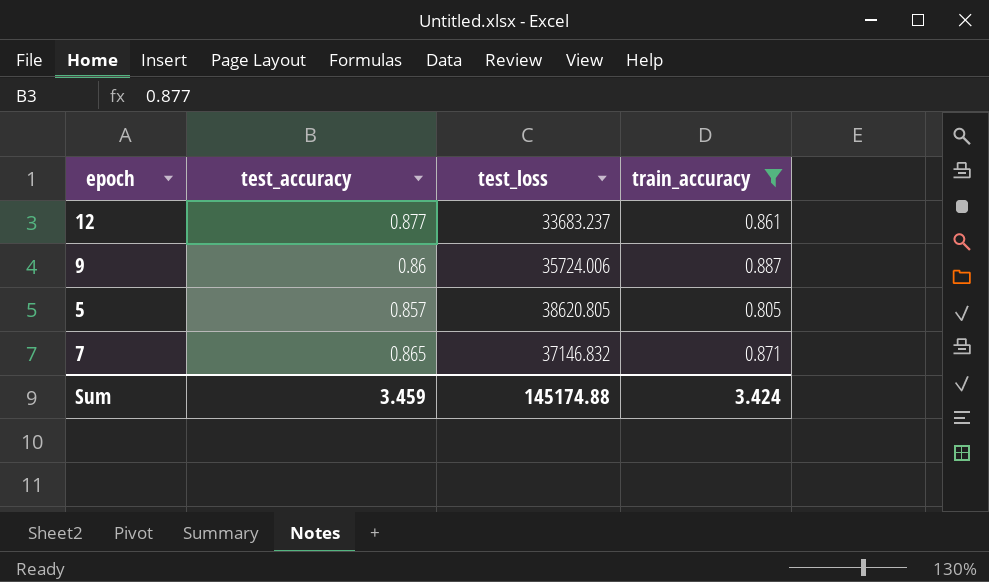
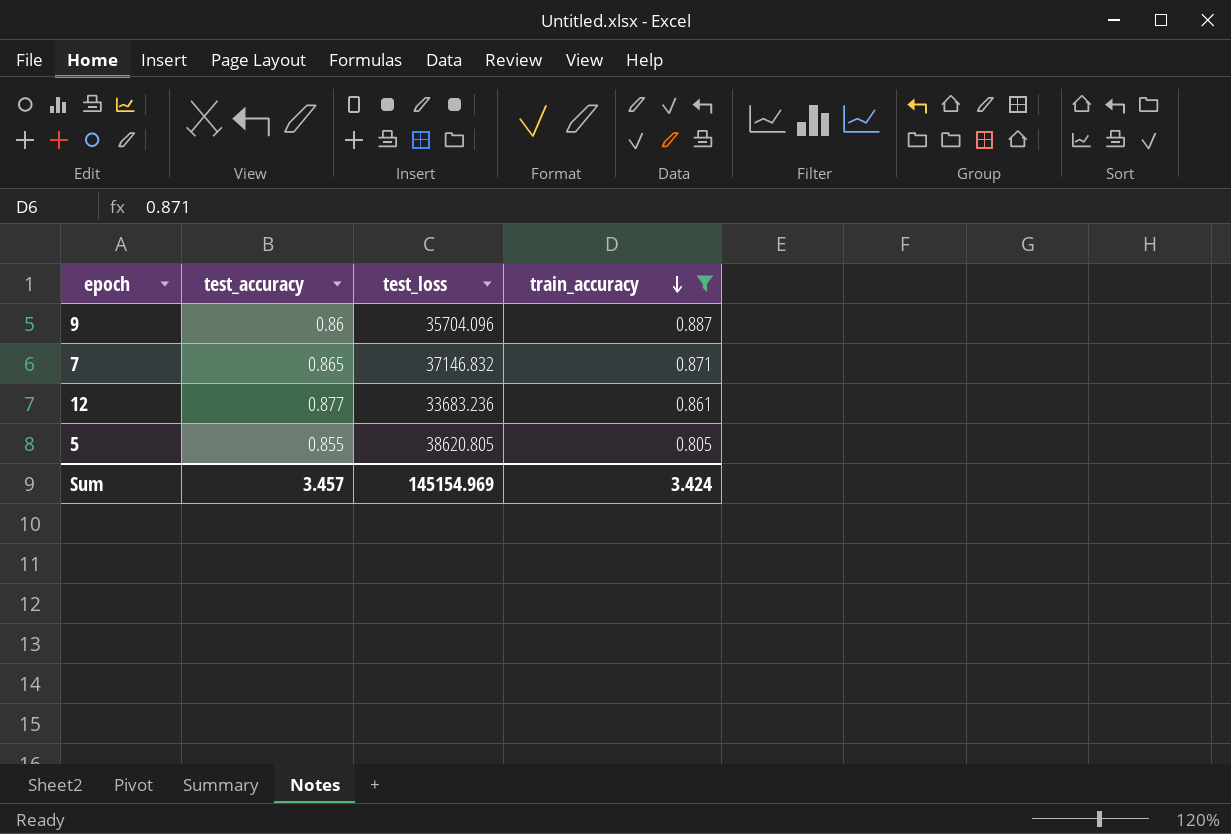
row order: none -> train_accuracy descending
9 | test_loss: 35724.006 -> 35704.096
12 | test_loss: 33683.237 -> 33683.236
5 | test_accuracy: 0.857 -> 0.855
Sum | test_accuracy: 3.459 -> 3.457
Sum | test_loss: 145174.88 -> 145154.969

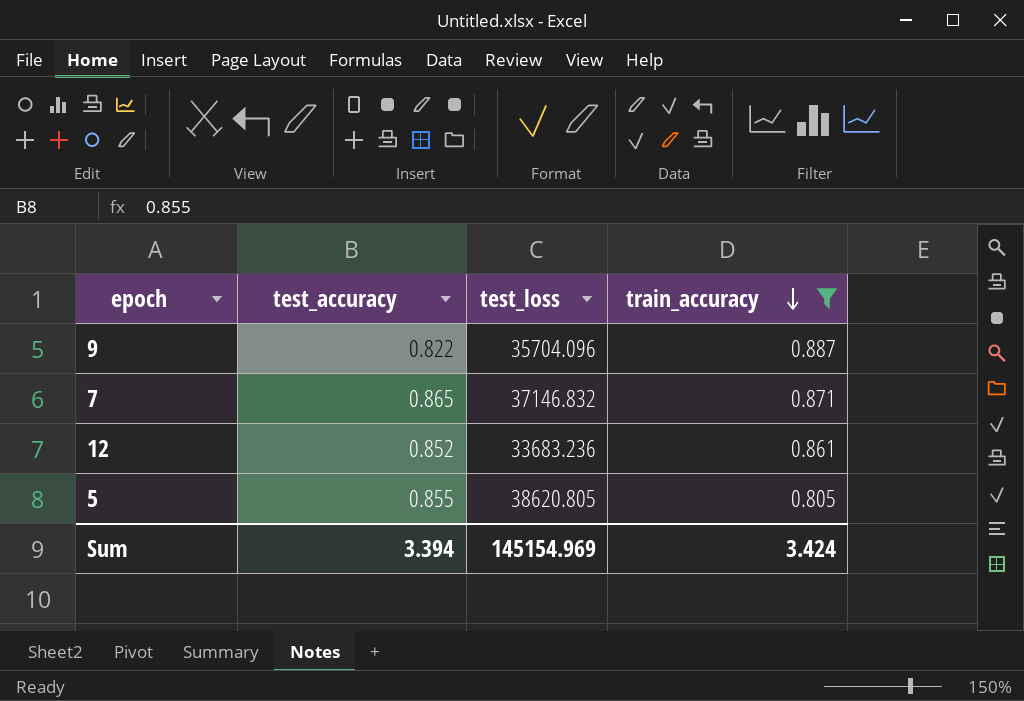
9 | test_accuracy: 0.86 -> 0.822
12 | test_accuracy: 0.877 -> 0.852
Sum | test_accuracy: 3.457 -> 3.394

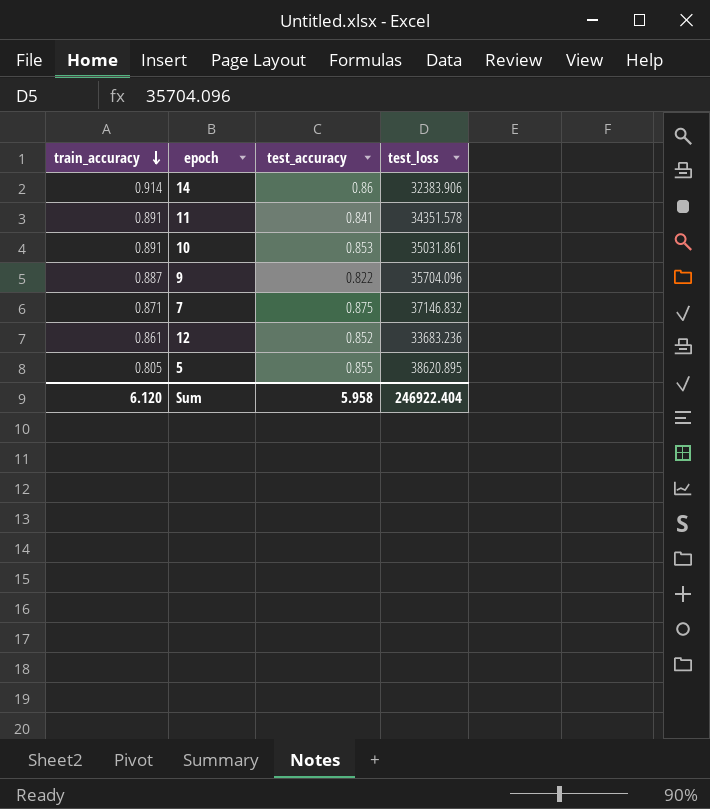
filter: train_accuracy <= 0.887 -> none
column train_accuracy | position: 4 -> 1
7 | test_accuracy: 0.865 -> 0.875
5 | test_loss: 38620.805 -> 38620.895
Sum | train_accuracy: 3.424 -> 6.120
Sum | test_accuracy: 3.394 -> 5.958
Sum | test_loss: 145154.969 -> 246922.404

